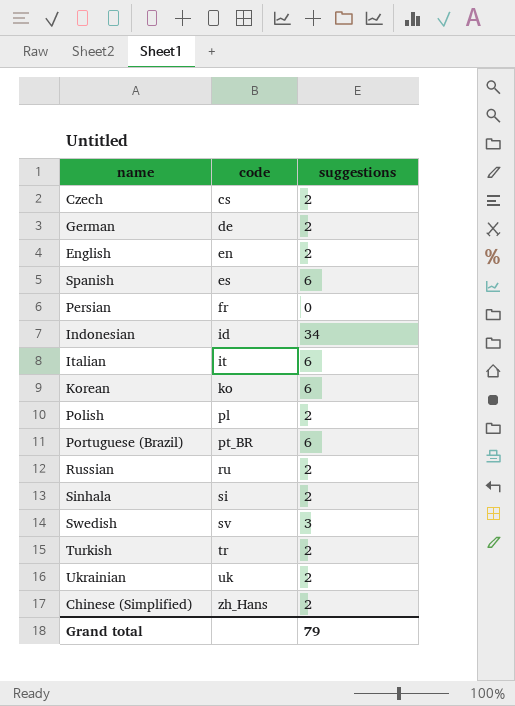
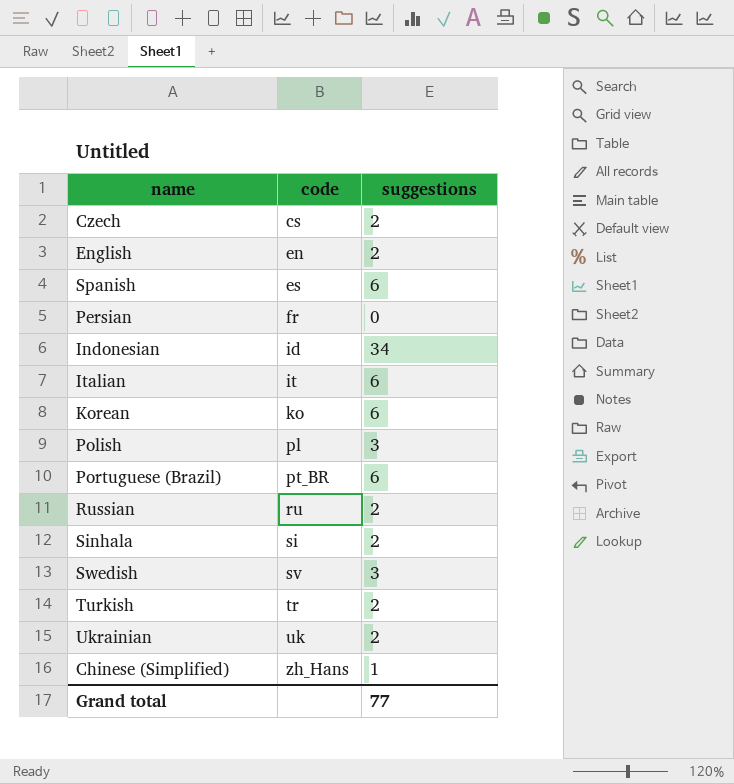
row German: de | 2 -> none
Polish | suggestions: 2 -> 3
Chinese (Simplified) | suggestions: 2 -> 1
Grand total | suggestions: 79 -> 77

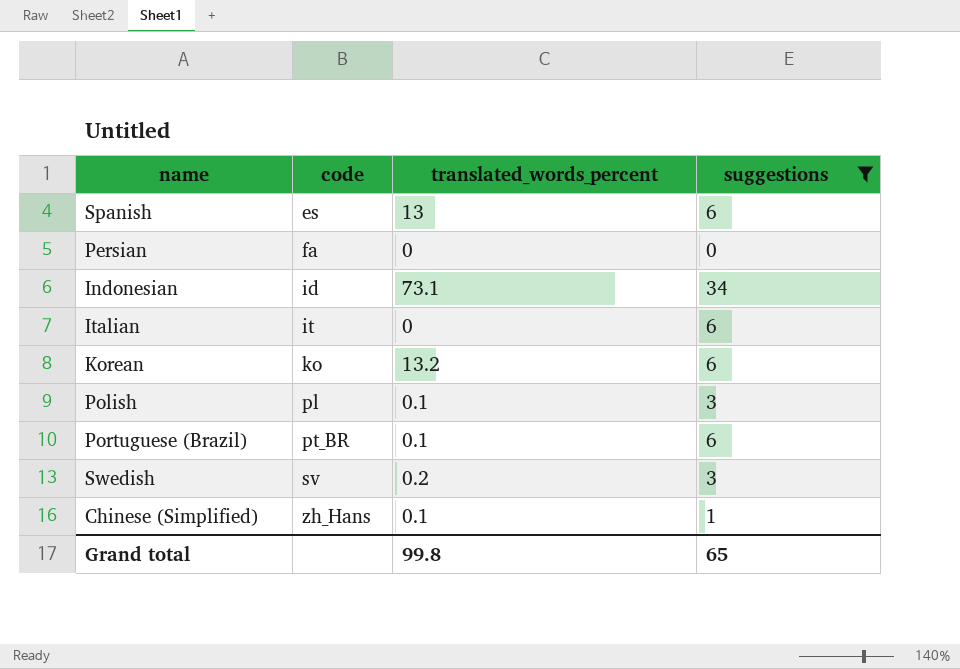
filter: none -> suggestions != 2
column translated_words_percent | position: none -> 3
Persian | code: fr -> fa
Grand total | suggestions: 77 -> 65

